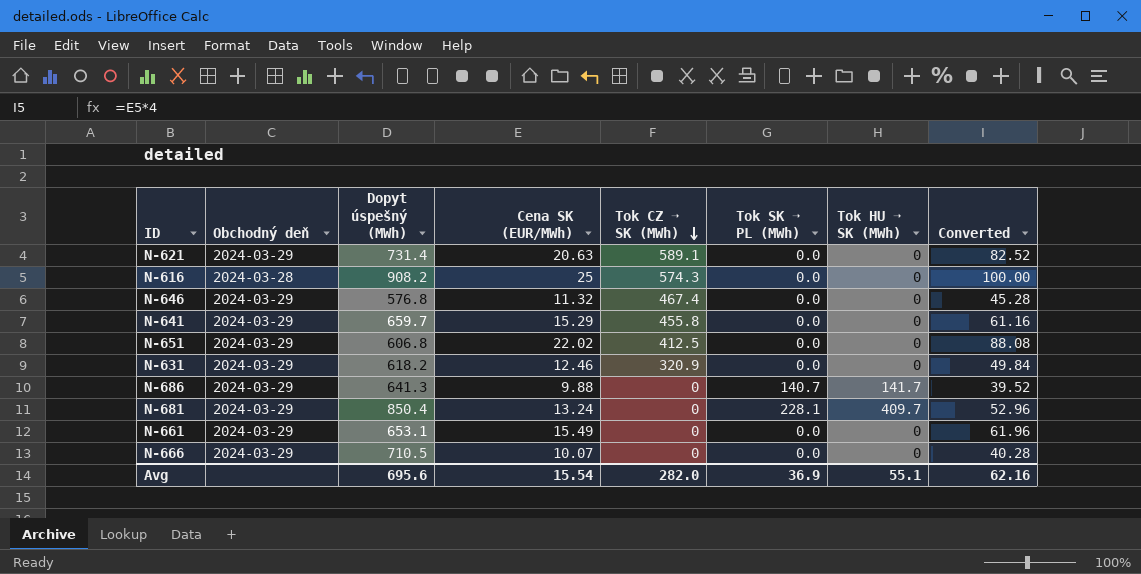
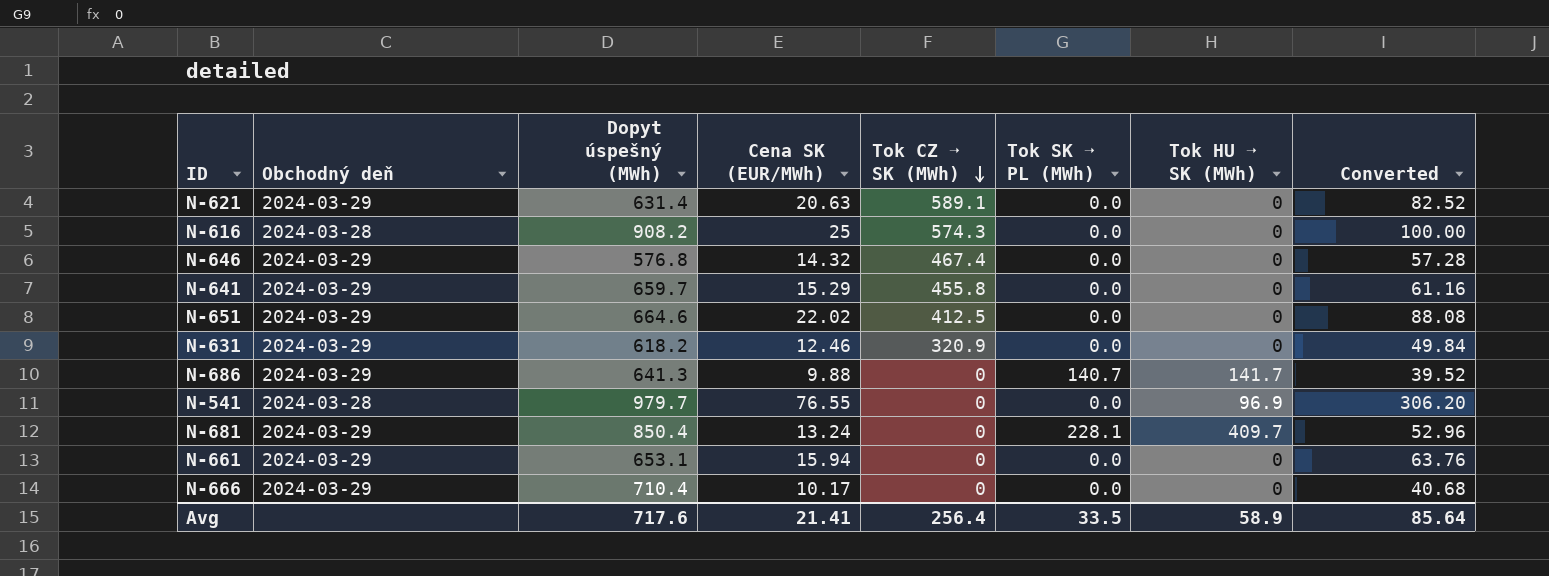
N-621 | Dopyt úspešný (MWh): 731.4 -> 631.4
N-646 | Cena SK (EUR/MWh): 11.32 -> 14.32
N-646 | Converted: 45.28 -> 57.28
N-651 | Dopyt úspešný (MWh): 606.8 -> 664.6
row N-541: none -> 2024-03-28 | 979.7 | 76.55 | 0 | 0.0 | 96.9 | 306.20
N-661 | Cena SK (EUR/MWh): 15.49 -> 15.94
N-661 | Converted: 61.96 -> 63.76
N-666 | Dopyt úspešný (MWh): 710.5 -> 710.4
N-666 | Cena SK (EUR/MWh): 10.07 -> 10.17
N-666 | Converted: 40.28 -> 40.68
Avg | Dopyt úspešný (MWh): 695.6 -> 717.6
Avg | Cena SK (EUR/MWh): 15.54 -> 21.41
Avg | Tok CZ ➝ SK (MWh): 282.0 -> 256.4
Avg | Tok SK ➝ PL (MWh): 36.9 -> 33.5
Avg | Tok HU ➝ SK (MWh): 55.1 -> 58.9
Avg | Converted: 62.16 -> 85.64

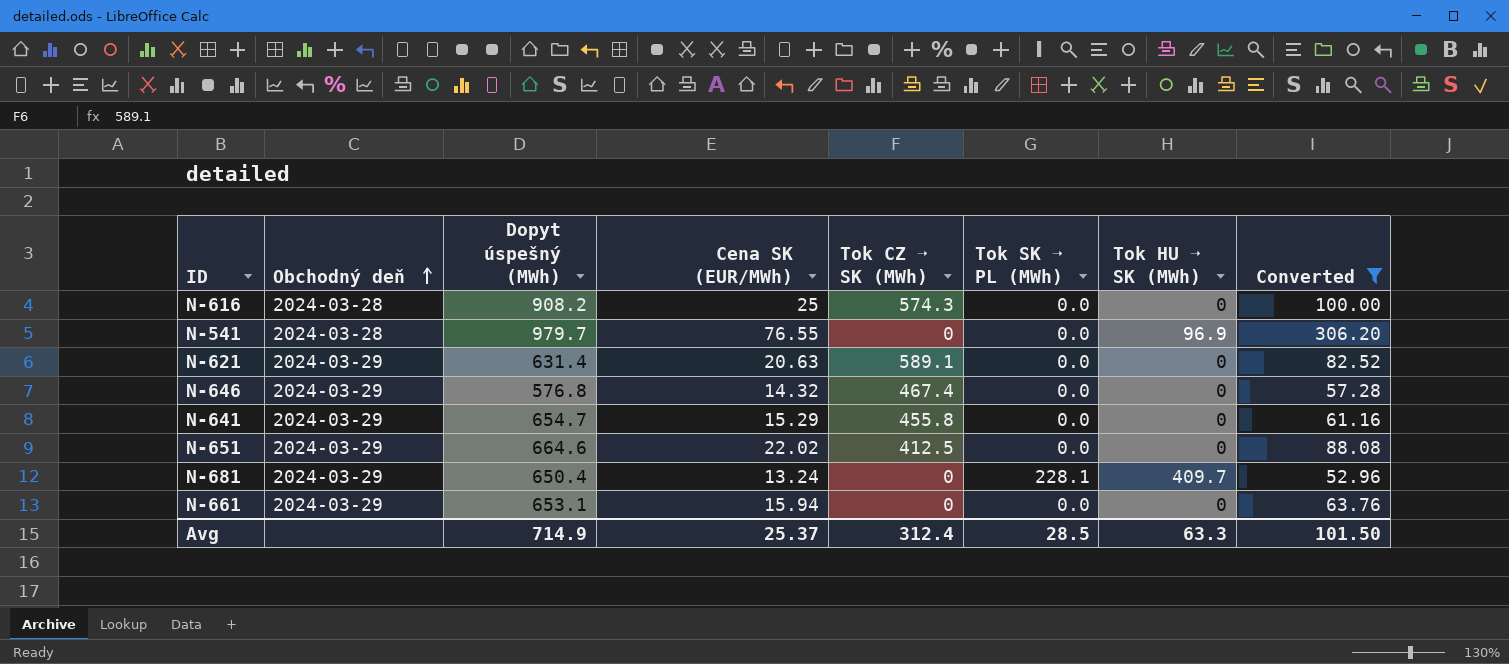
filter: none -> Converted >= 52.96
row order: Tok CZ ➝ SK (MWh) descending -> Obchodný deň ascending
N-641 | Dopyt úspešný (MWh): 659.7 -> 654.7
N-681 | Dopyt úspešný (MWh): 850.4 -> 650.4
Avg | Dopyt úspešný (MWh): 717.6 -> 714.9
Avg | Cena SK (EUR/MWh): 21.41 -> 25.37
Avg | Tok CZ ➝ SK (MWh): 256.4 -> 312.4
Avg | Tok SK ➝ PL (MWh): 33.5 -> 28.5
Avg | Tok HU ➝ SK (MWh): 58.9 -> 63.3
Avg | Converted: 85.64 -> 101.50

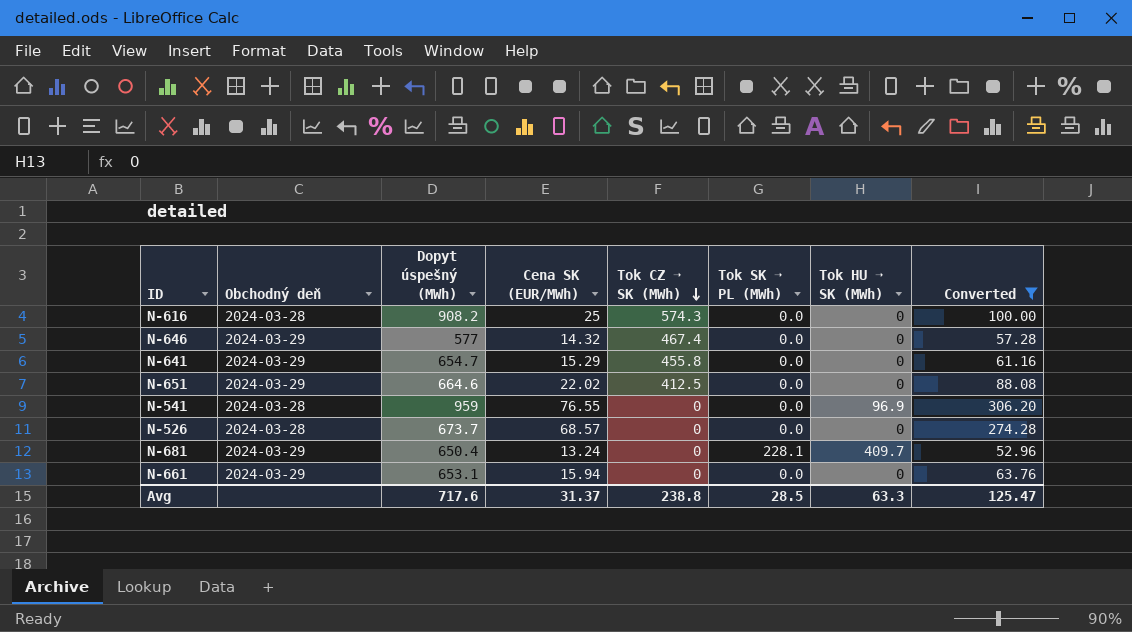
row order: Obchodný deň ascending -> Tok CZ ➝ SK (MWh) descending
row N-621: 2024-03-29 | 631.4 | 20.63 | 589.1 | 0.0 | 0 | 82.52 -> none
N-646 | Dopyt úspešný (MWh): 576.8 -> 577
N-541 | Dopyt úspešný (MWh): 979.7 -> 959
row N-526: none -> 2024-03-28 | 673.7 | 68.57 | 0 | 0.0 | 0 | 274.28
Avg | Dopyt úspešný (MWh): 714.9 -> 717.6
Avg | Cena SK (EUR/MWh): 25.37 -> 31.37
Avg | Tok CZ ➝ SK (MWh): 312.4 -> 238.8
Avg | Converted: 101.50 -> 125.47

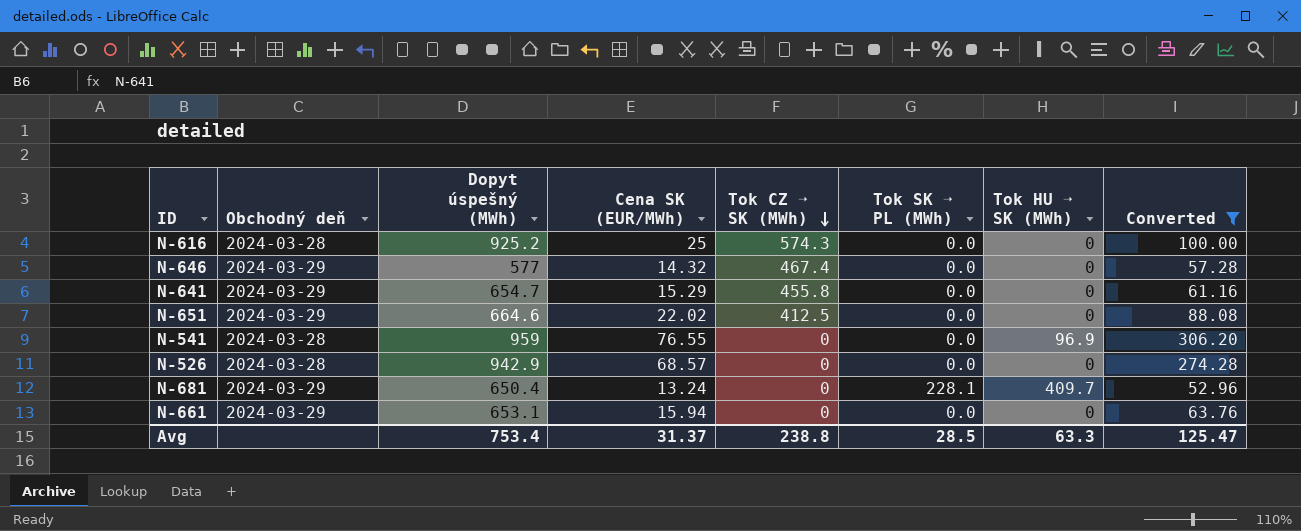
N-616 | Dopyt úspešný (MWh): 908.2 -> 925.2
N-526 | Dopyt úspešný (MWh): 673.7 -> 942.9
Avg | Dopyt úspešný (MWh): 717.6 -> 753.4

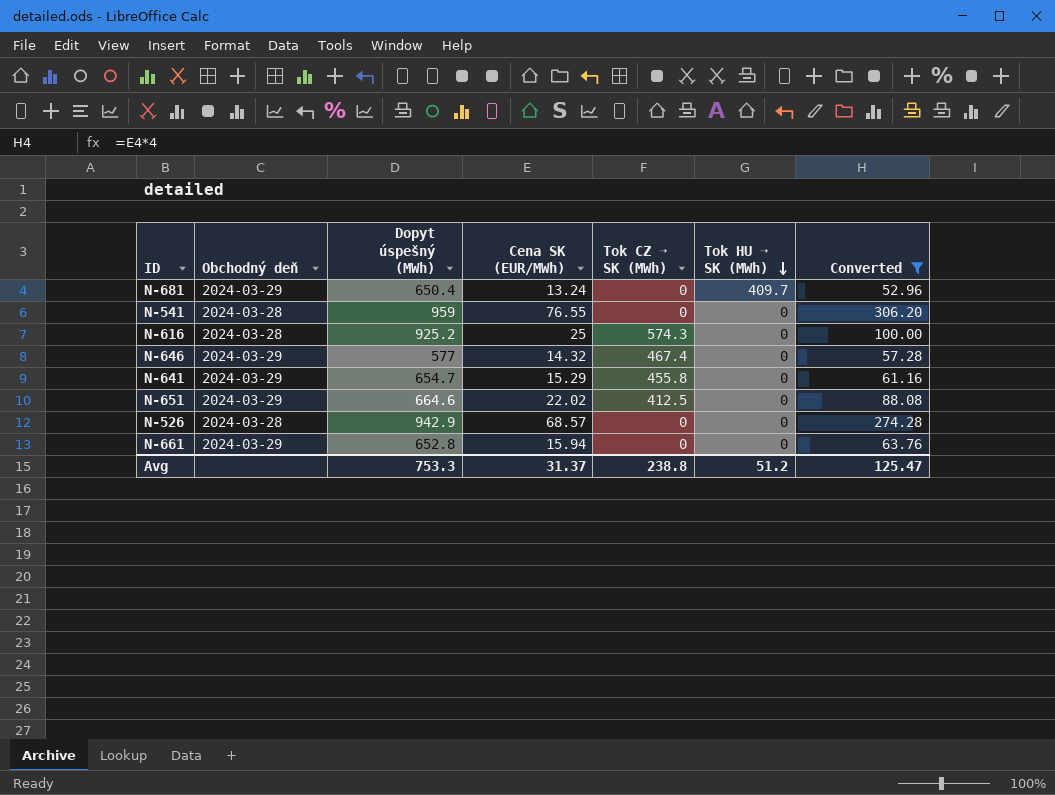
row order: Tok CZ ➝ SK (MWh) descending -> Tok HU ➝ SK (MWh) descending
column Tok SK ➝ PL (MWh) | position: 6 -> none
N-541 | Tok HU ➝ SK (MWh): 96.9 -> 0
N-661 | Dopyt úspešný (MWh): 653.1 -> 652.8
Avg | Dopyt úspešný (MWh): 753.4 -> 753.3
Avg | Tok HU ➝ SK (MWh): 63.3 -> 51.2

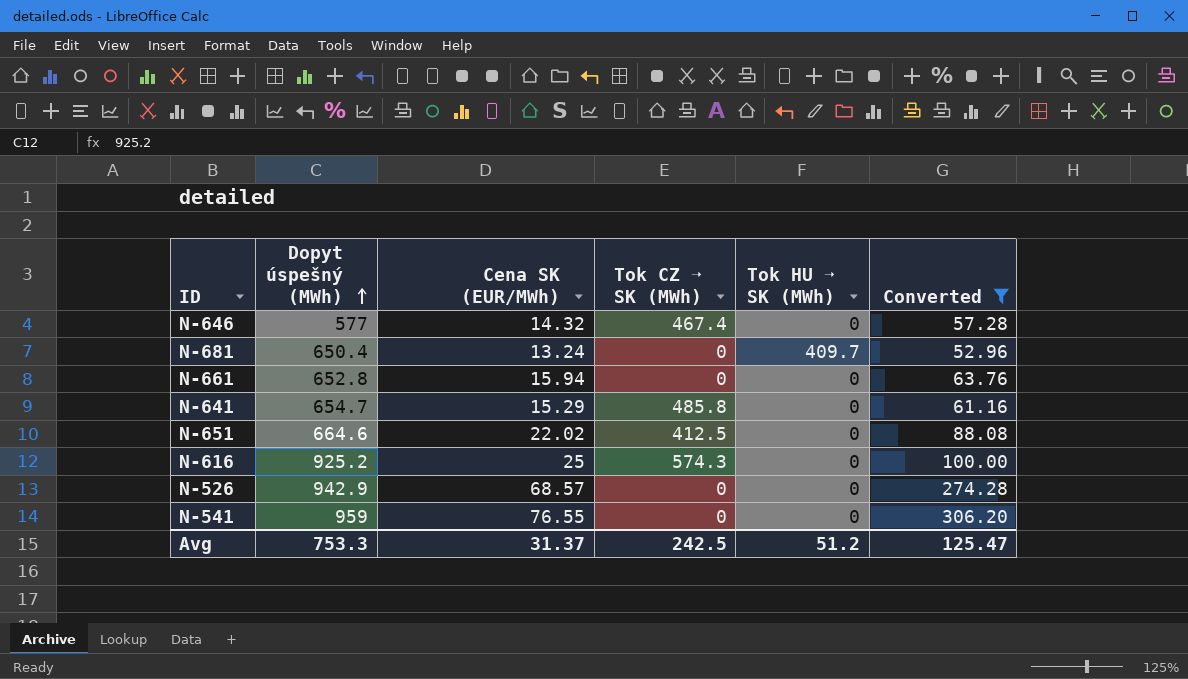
row order: Tok HU ➝ SK (MWh) descending -> Dopyt úspešný (MWh) ascending
column Obchodný deň | position: 2 -> none
N-641 | Tok CZ ➝ SK (MWh): 455.8 -> 485.8
Avg | Tok CZ ➝ SK (MWh): 238.8 -> 242.5

